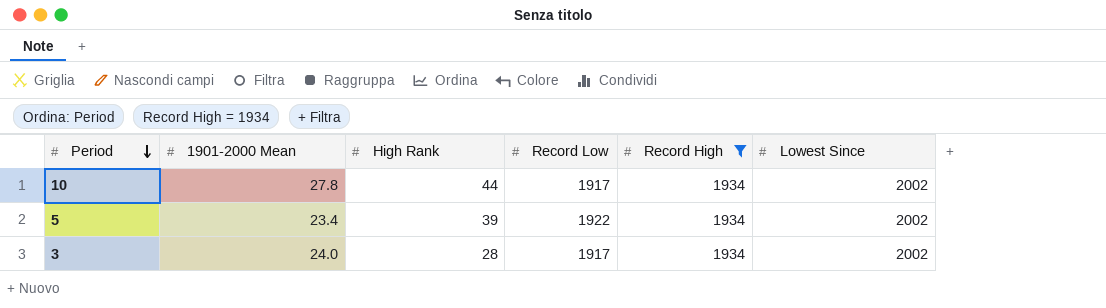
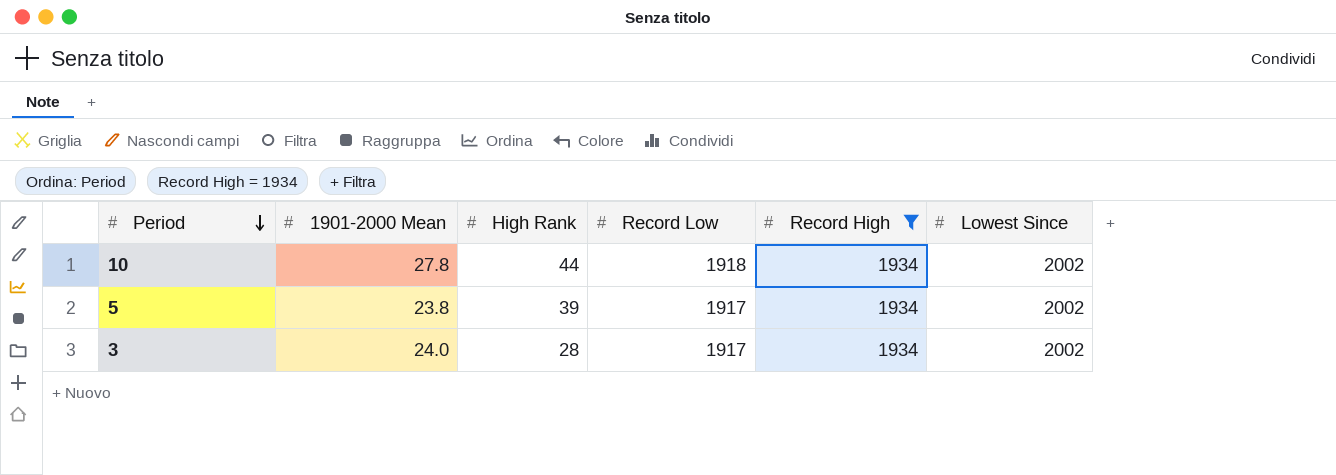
10 | Record Low: 1917 -> 1918
5 | 1901-2000 Mean: 23.4 -> 23.8
5 | Record Low: 1922 -> 1917

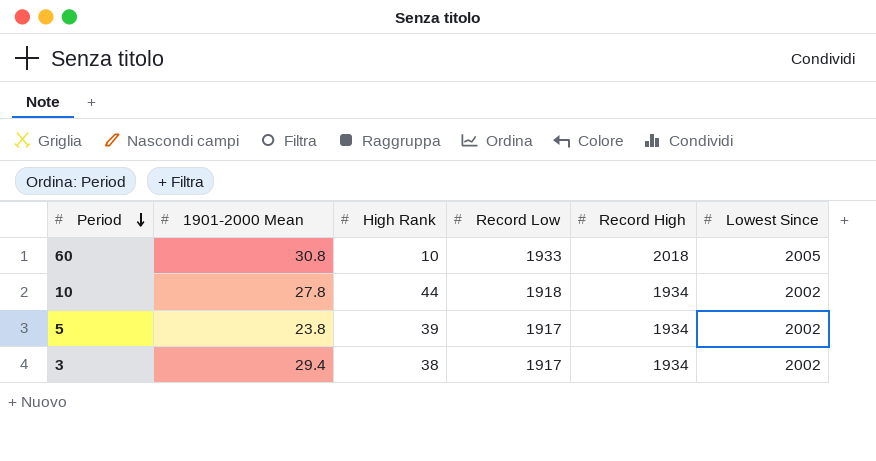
filter: Record High = 1934 -> none
3 | 1901-2000 Mean: 24.0 -> 29.4
3 | High Rank: 28 -> 38

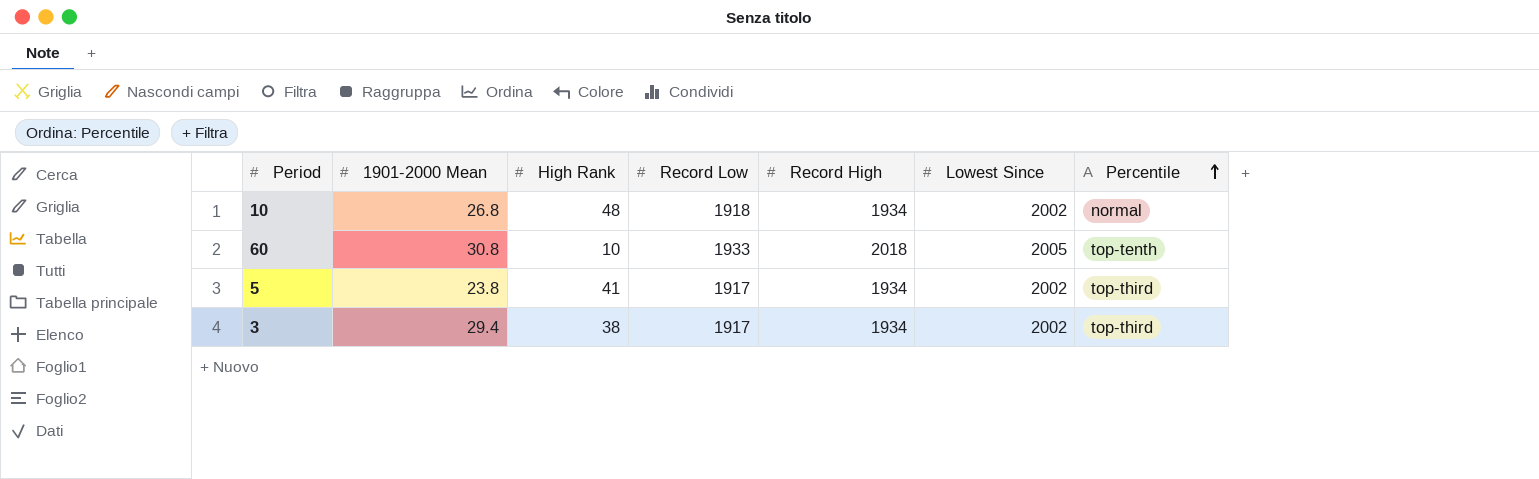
row order: Period descending -> Percentile ascending
column Percentile | position: none -> 7
10 | 1901-2000 Mean: 27.8 -> 26.8
10 | High Rank: 44 -> 48
5 | High Rank: 39 -> 41

